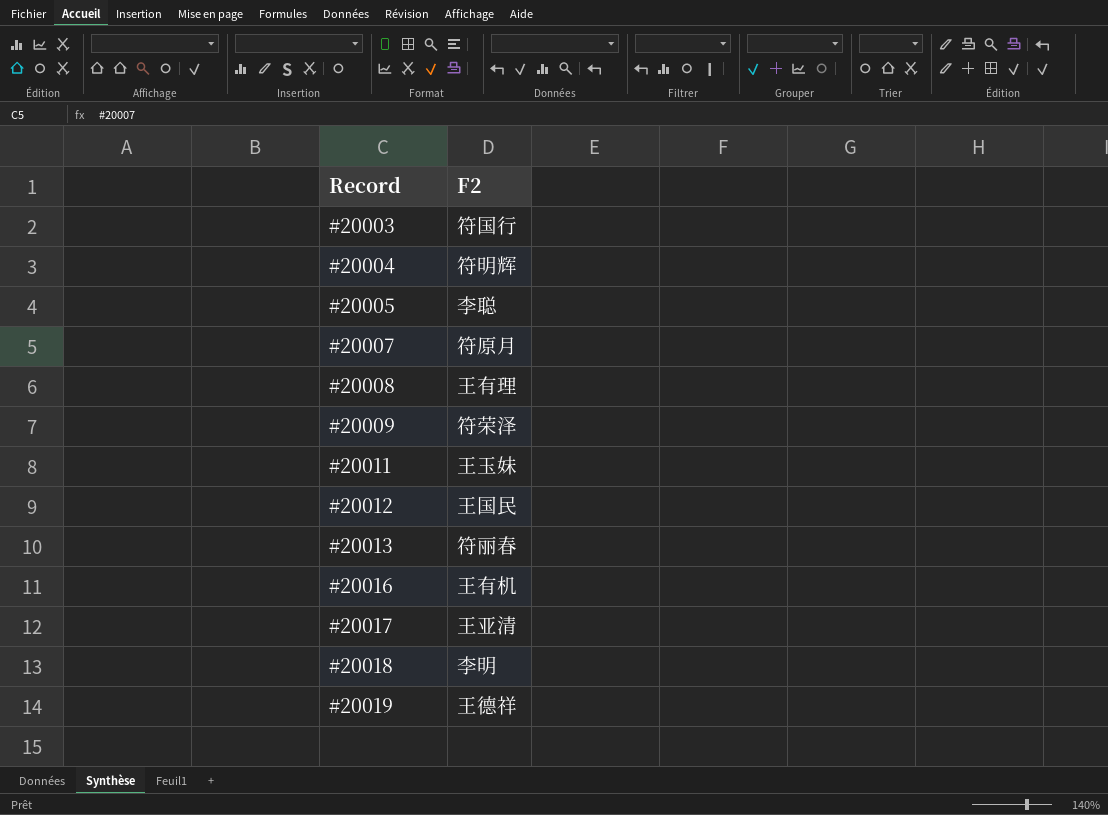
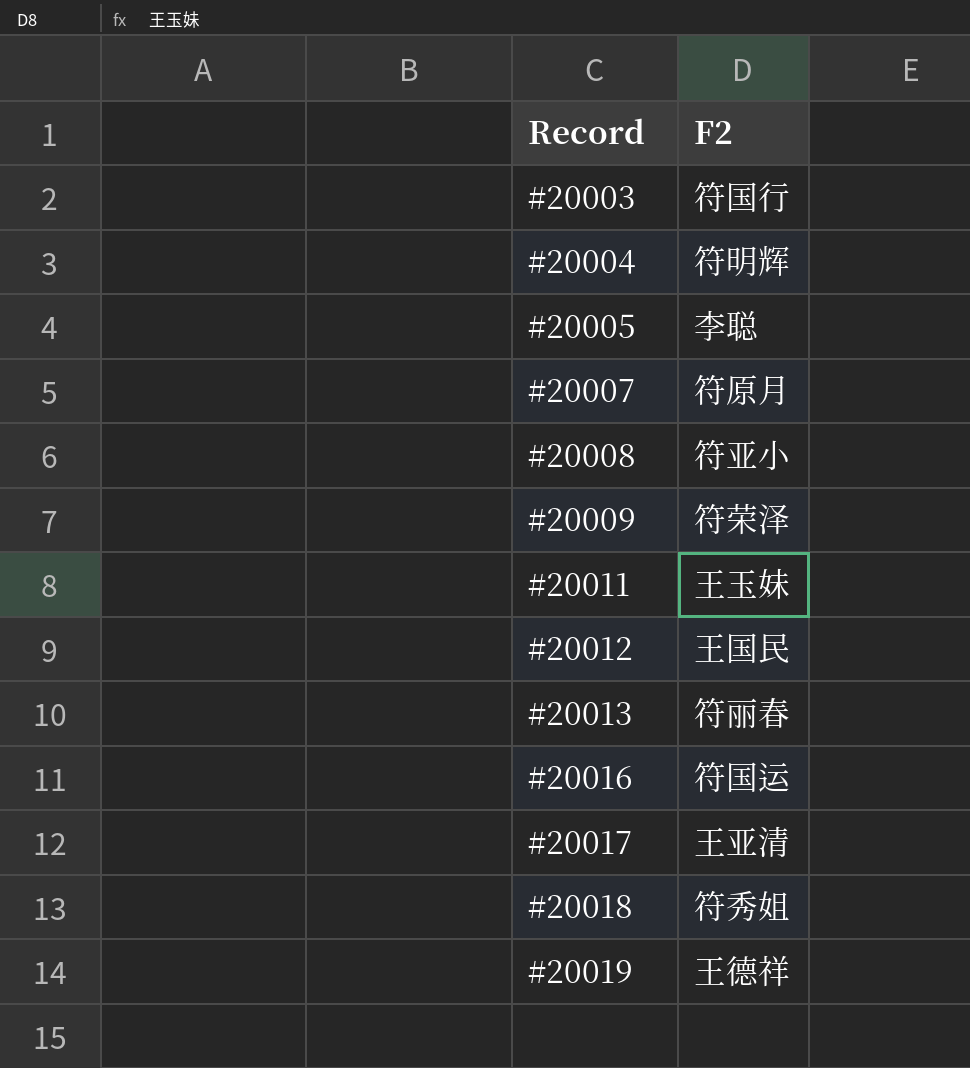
#20008 | F2: 王有理 -> 符亚小
#20016 | F2: 王有机 -> 符国运
#20018 | F2: 李明 -> 符秀姐

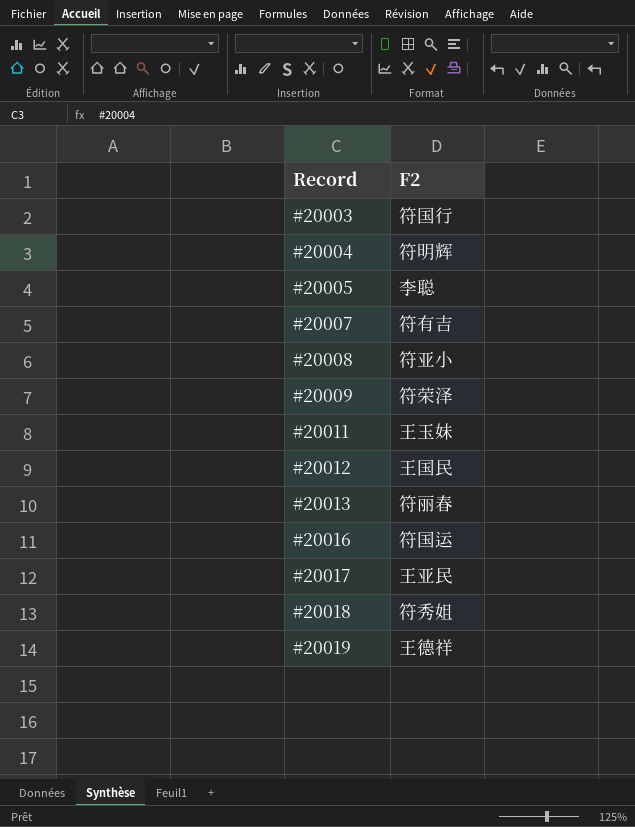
#20007 | F2: 符原月 -> 符有吉
#20017 | F2: 王亚清 -> 王亚民

